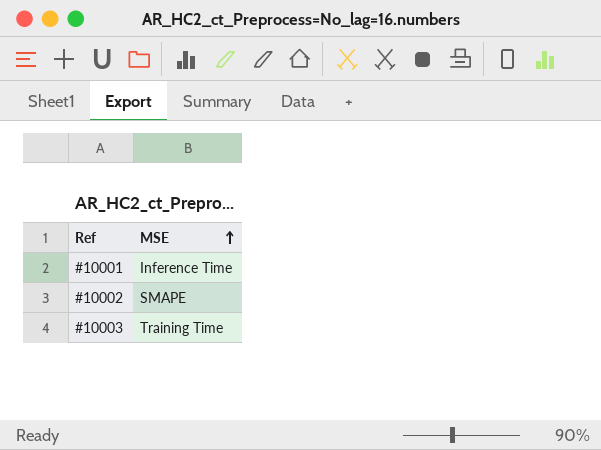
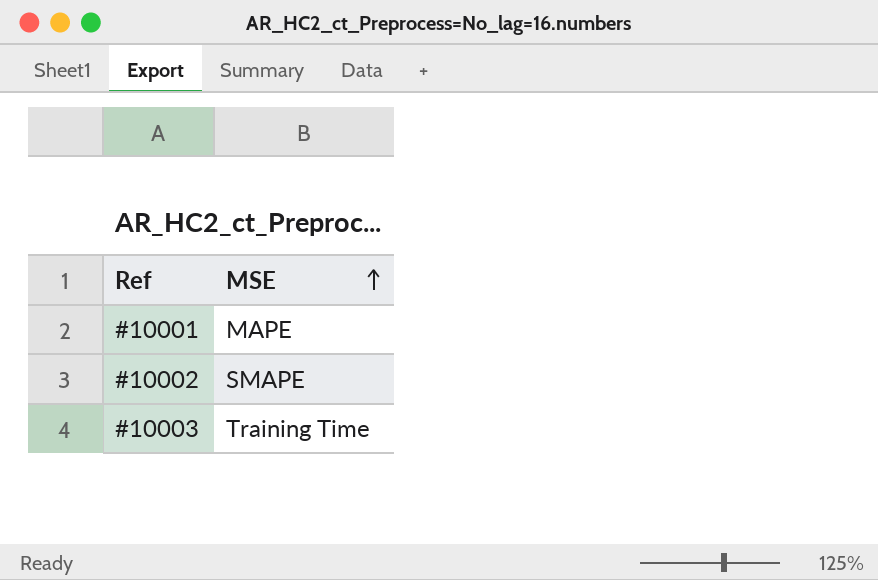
#10001 | MSE: Inference Time -> MAPE

